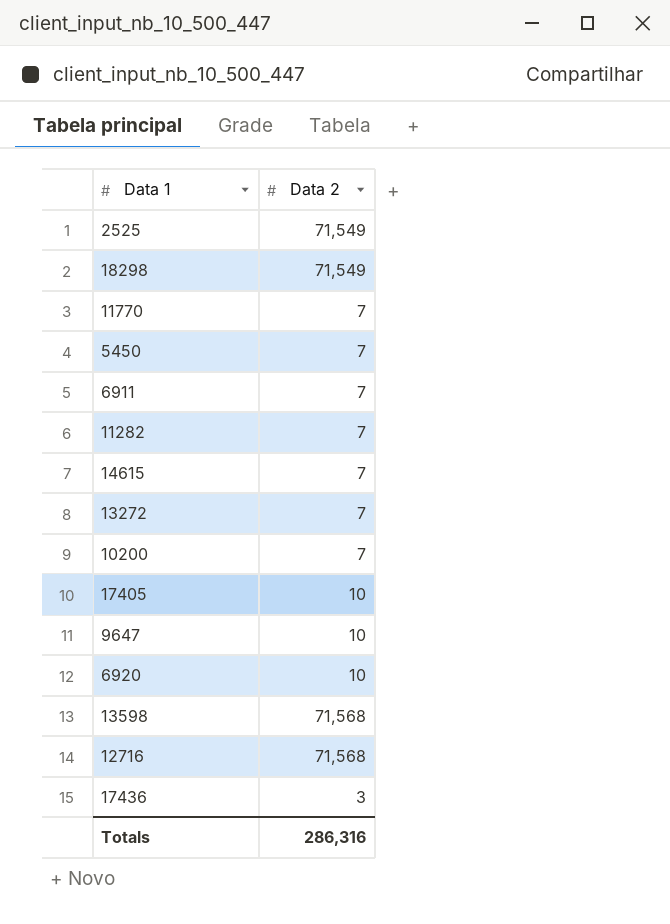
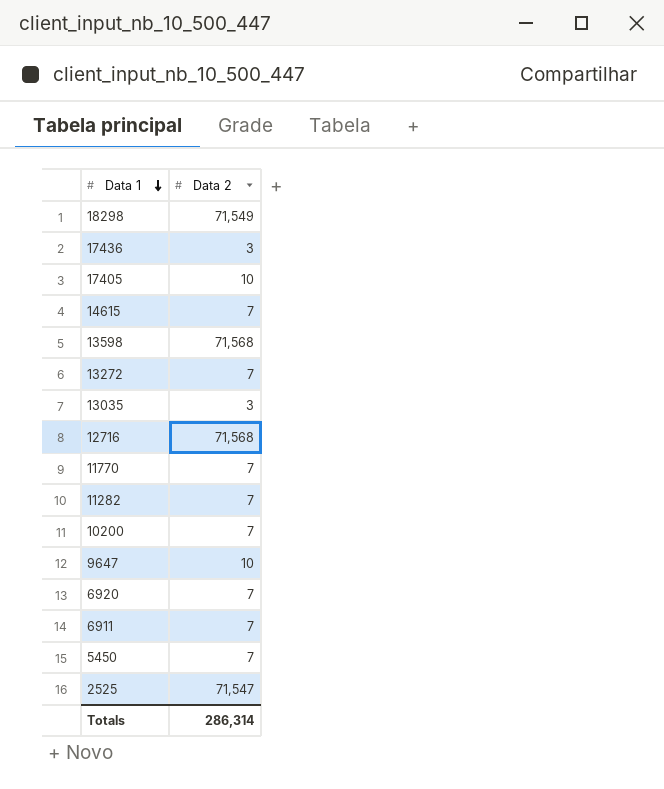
row order: none -> Data 1 descending
row 13035: none -> 3
6920 | Data 2: 10 -> 7
2525 | Data 2: 71,549 -> 71,547
Totals | Data 2: 286,316 -> 286,314

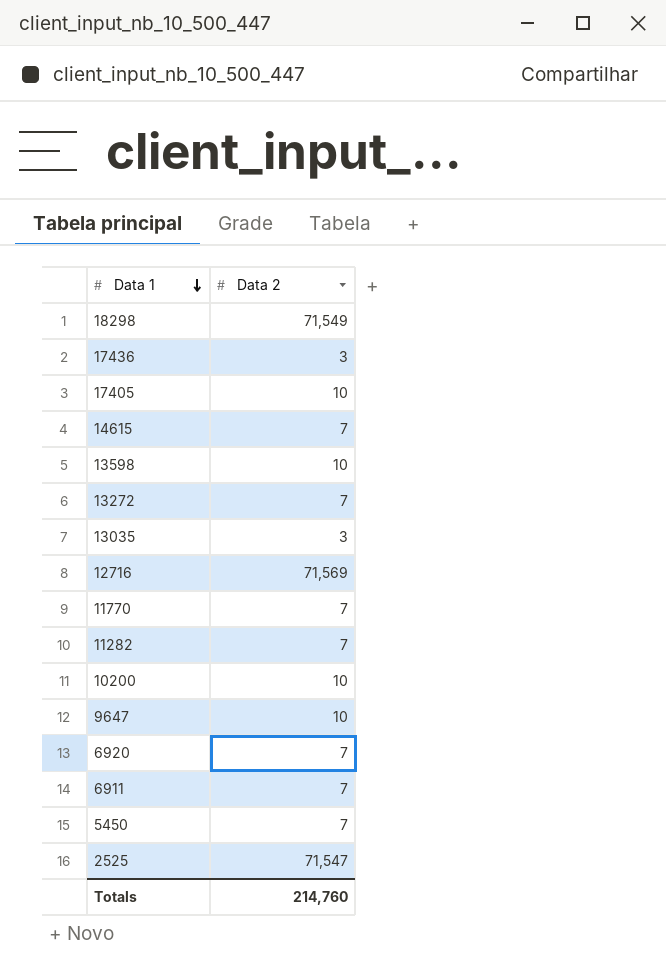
13598 | Data 2: 71,568 -> 10
12716 | Data 2: 71,568 -> 71,569
10200 | Data 2: 7 -> 10
Totals | Data 2: 286,314 -> 214,760

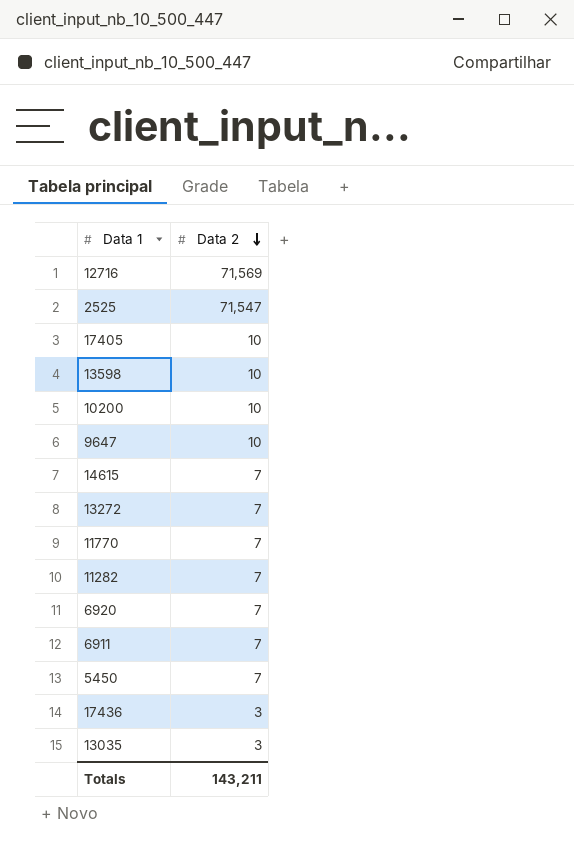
row order: Data 1 descending -> Data 2 descending
row 18298: 71,549 -> none
Totals | Data 2: 214,760 -> 143,211

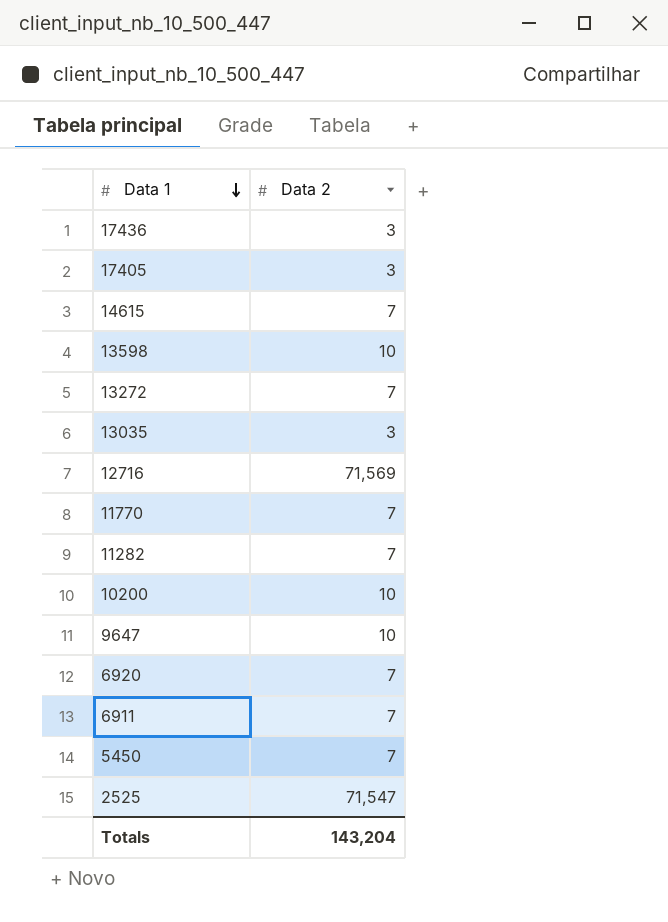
row order: Data 2 descending -> Data 1 descending
17405 | Data 2: 10 -> 3
Totals | Data 2: 143,211 -> 143,204

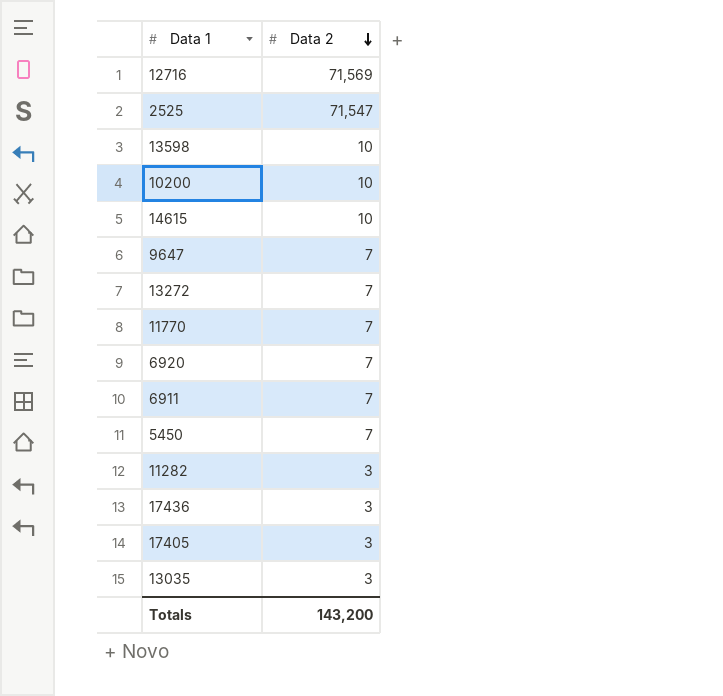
row order: Data 1 descending -> Data 2 descending
14615 | Data 2: 7 -> 10
9647 | Data 2: 10 -> 7
11282 | Data 2: 7 -> 3
Totals | Data 2: 143,204 -> 143,200

